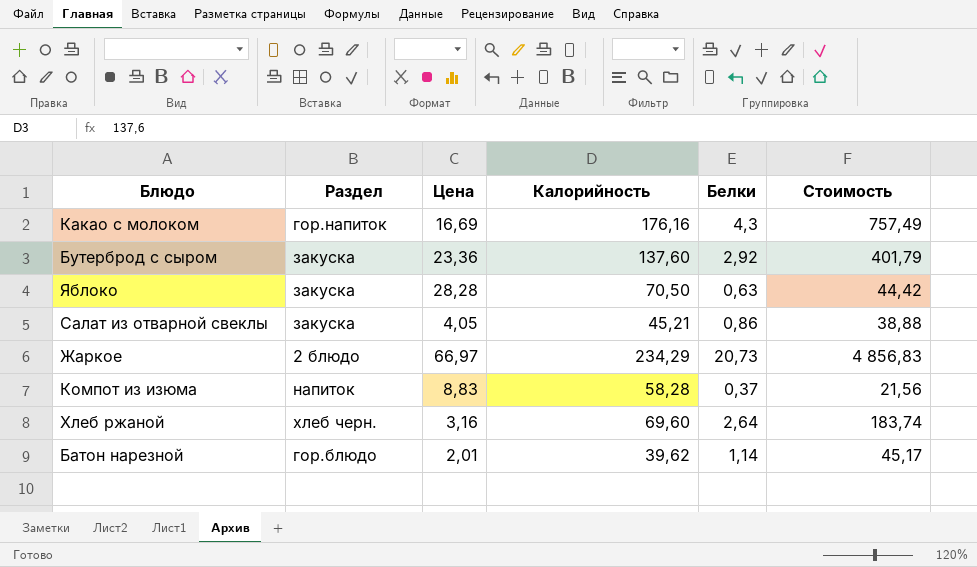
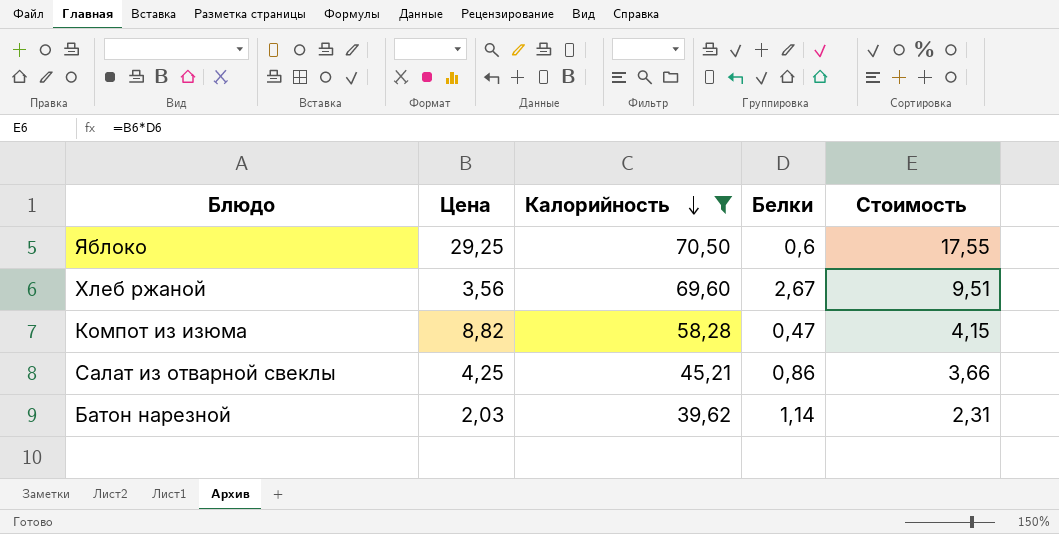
filter: none -> Калорийность <= 70,50
row order: none -> Калорийность descending
column Раздел | position: 2 -> none
column Стоимость | formula: [Калорийность] * [Белки] -> [Цена] * [Белки]
Яблоко | Цена: 28,28 -> 29,25
Яблоко | Белки: 0,63 -> 0,6
Хлеб ржаной | Цена: 3,16 -> 3,56
Хлеб ржаной | Белки: 2,64 -> 2,67
Компот из изюма | Цена: 8,83 -> 8,82
Компот из изюма | Белки: 0,37 -> 0,47
Салат из отварной свеклы | Цена: 4,05 -> 4,25
Батон нарезной | Цена: 2,01 -> 2,03

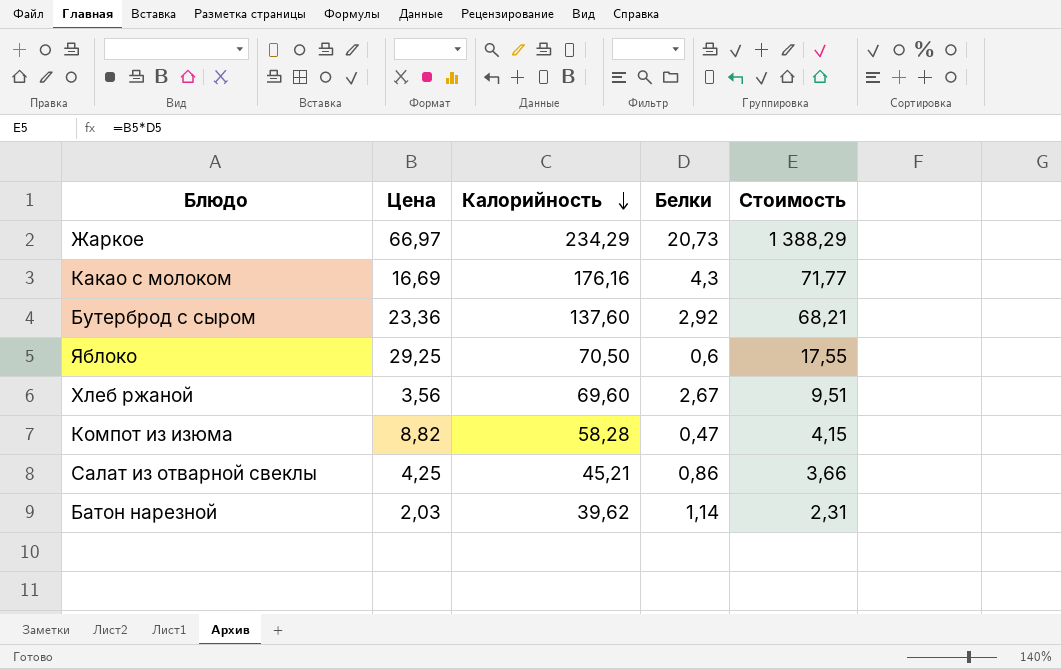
filter: Калорийность <= 70,50 -> none

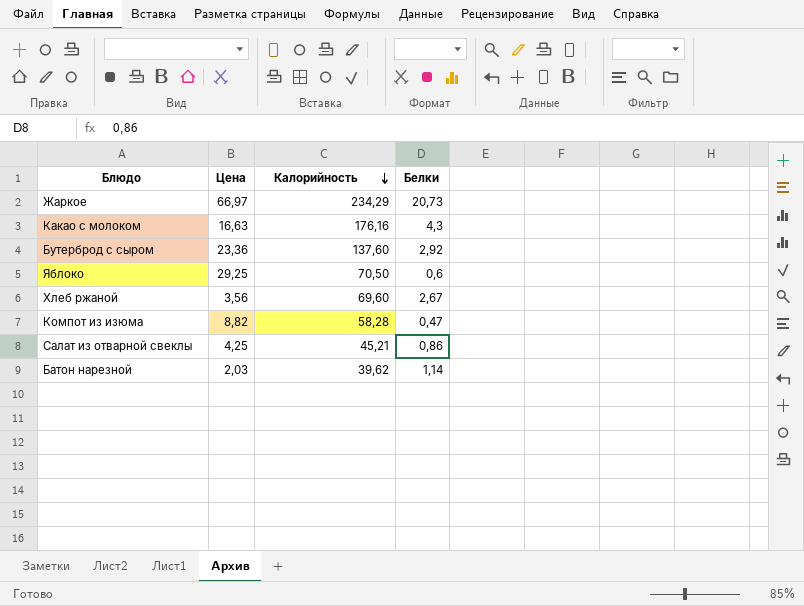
column Стоимость | formula: [Цена] * [Белки] -> none
Какао с молоком | Цена: 16,69 -> 16,63

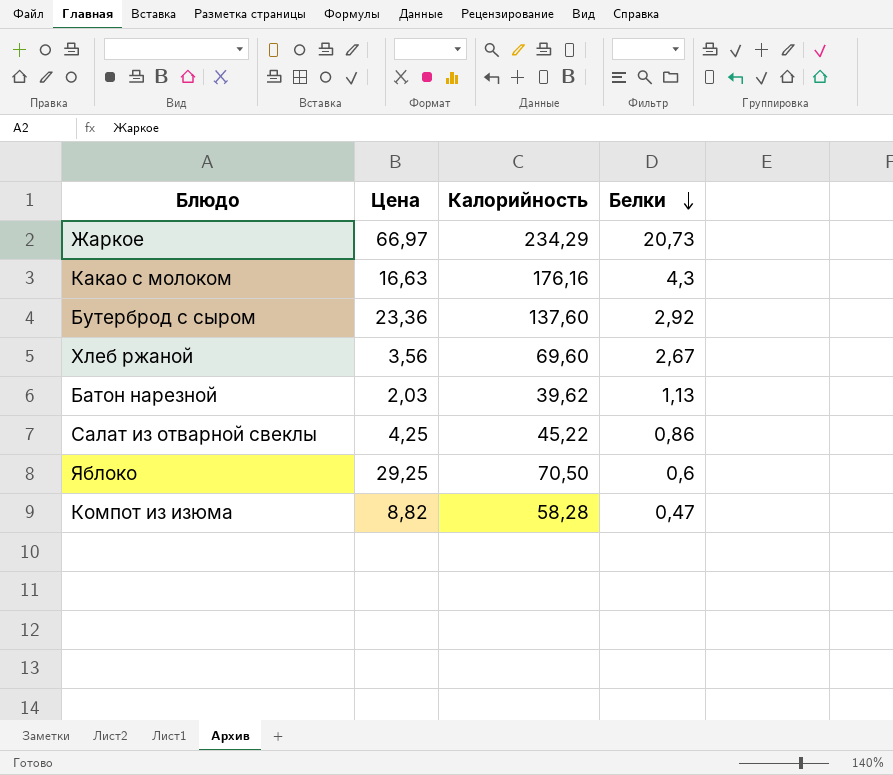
row order: Калорийность descending -> Белки descending
Батон нарезной | Белки: 1,14 -> 1,13
Салат из отварной свеклы | Калорийность: 45,21 -> 45,22

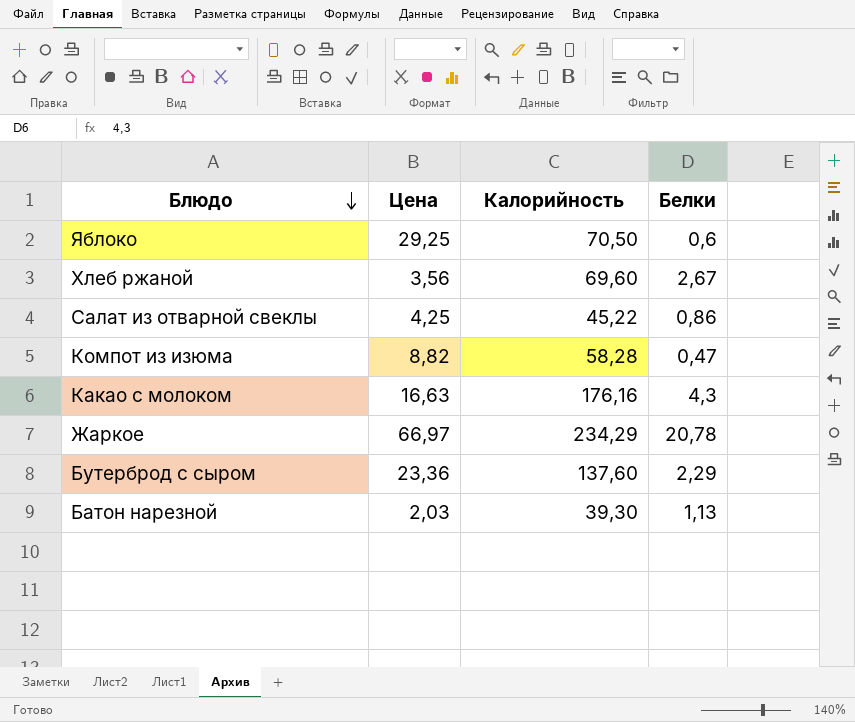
row order: Белки descending -> Блюдо descending
Жаркое | Белки: 20,73 -> 20,78
Бутерброд с сыром | Белки: 2,92 -> 2,29
Батон нарезной | Калорийность: 39,62 -> 39,30

